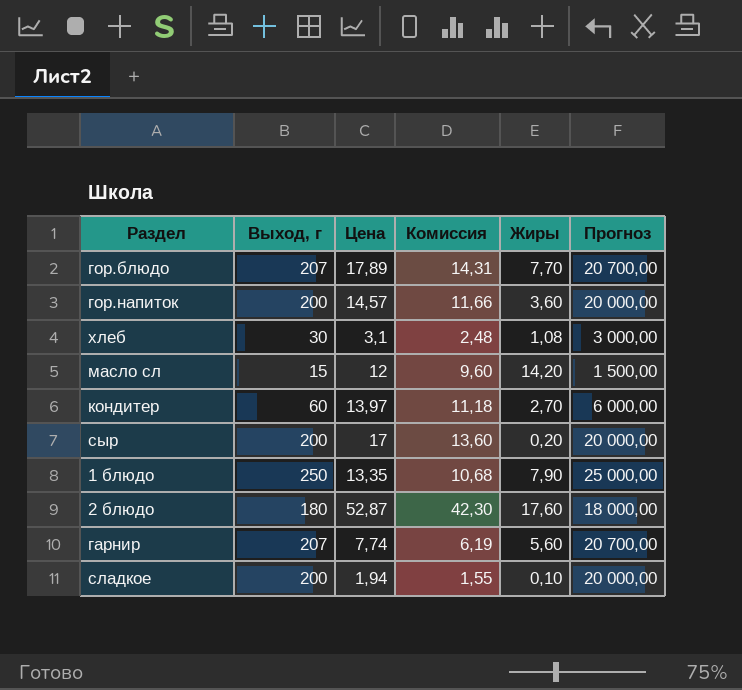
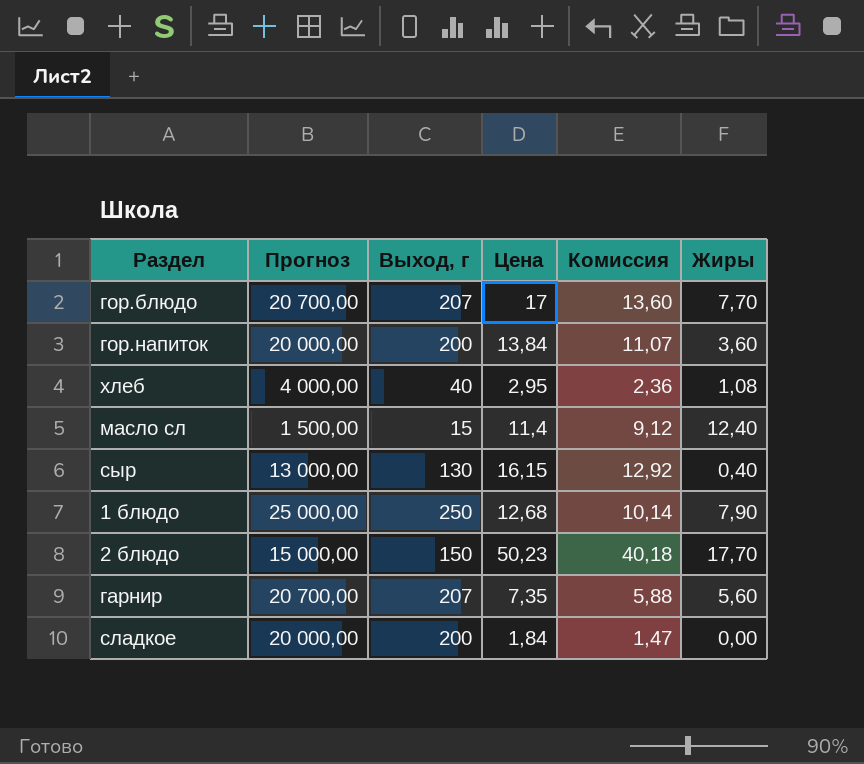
column Прогноз | position: 6 -> 2
row кондитер: 60 | 13,97 | 11,18 | 2,70 | 6 000,00 -> none
гор.блюдо | Цена: 17,89 -> 17
гор.блюдо | Комиссия: 14,31 -> 13,60
гор.напиток | Цена: 14,57 -> 13,84
гор.напиток | Комиссия: 11,66 -> 11,07
хлеб | Прогноз: 3 000,00 -> 4 000,00
хлеб | Выход, г: 30 -> 40
хлеб | Цена: 3,1 -> 2,95
хлеб | Комиссия: 2,48 -> 2,36
масло сл | Цена: 12 -> 11,4
масло сл | Комиссия: 9,60 -> 9,12
масло сл | Жиры: 14,20 -> 12,40
сыр | Прогноз: 20 000,00 -> 13 000,00
сыр | Выход, г: 200 -> 130
сыр | Цена: 17 -> 16,15
сыр | Комиссия: 13,60 -> 12,92
сыр | Жиры: 0,20 -> 0,40
1 блюдо | Цена: 13,35 -> 12,68
1 блюдо | Комиссия: 10,68 -> 10,14
2 блюдо | Прогноз: 18 000,00 -> 15 000,00
2 блюдо | Выход, г: 180 -> 150
2 блюдо | Цена: 52,87 -> 50,23
2 блюдо | Комиссия: 42,30 -> 40,18
2 блюдо | Жиры: 17,60 -> 17,70
гарнир | Цена: 7,74 -> 7,35
гарнир | Комиссия: 6,19 -> 5,88
сладкое | Цена: 1,94 -> 1,84
сладкое | Комиссия: 1,55 -> 1,47
сладкое | Жиры: 0,10 -> 0,00

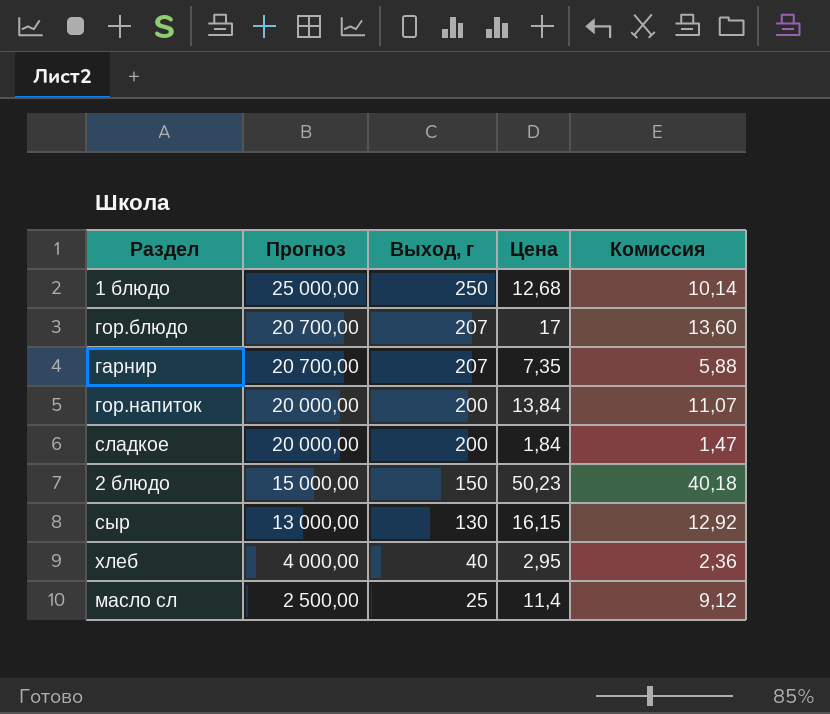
row order: none -> Прогноз descending
column Жиры | position: 6 -> none
масло сл | Прогноз: 1 500,00 -> 2 500,00
масло сл | Выход, г: 15 -> 25

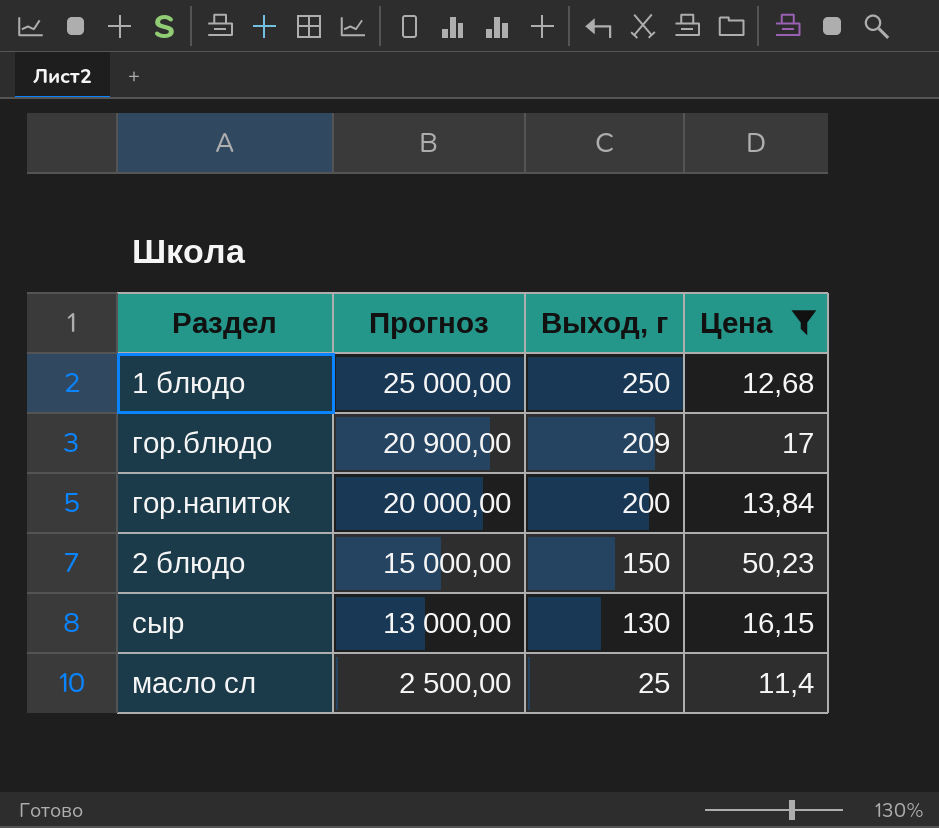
filter: none -> Цена >= 11,4
column Комиссия | formula: [Цена] * 0,8 -> none
гор.блюдо | Прогноз: 20 700,00 -> 20 900,00
гор.блюдо | Выход, г: 207 -> 209

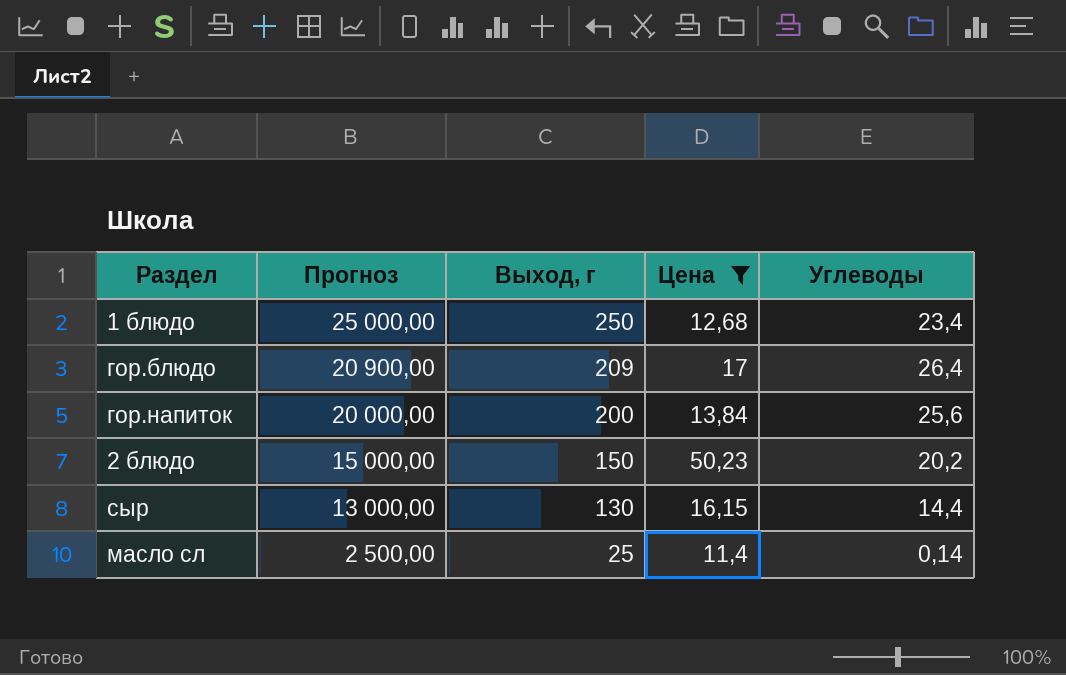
column Углеводы | position: none -> 5

